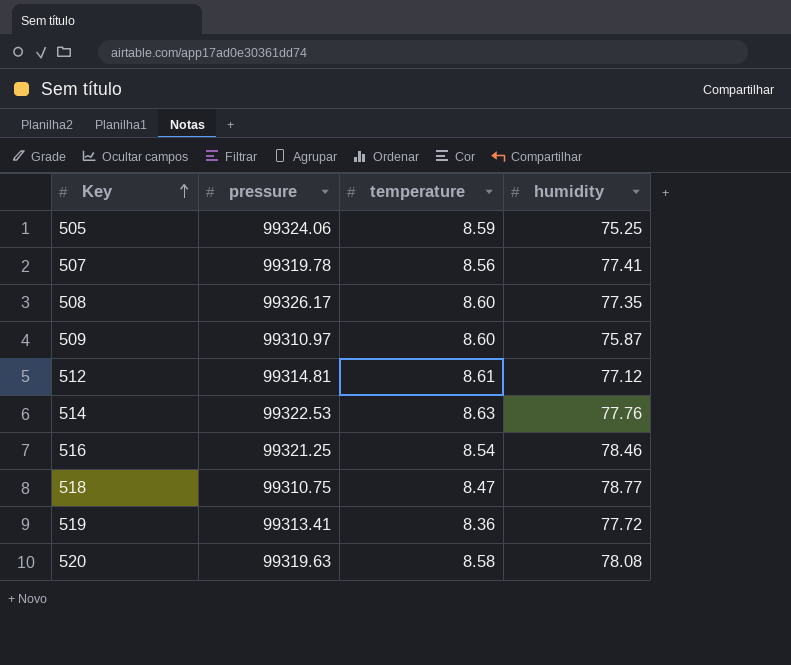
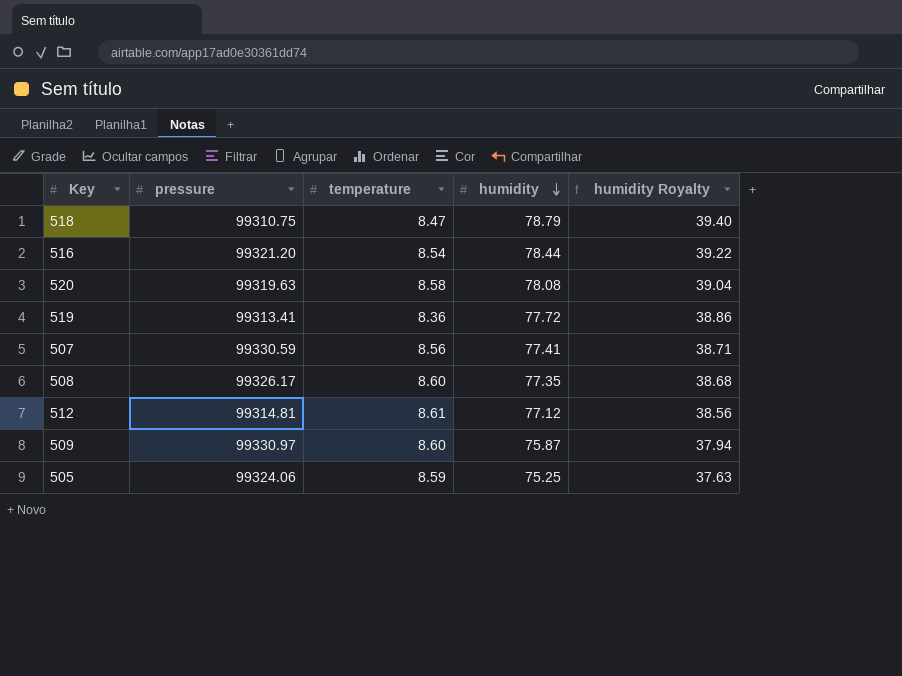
row order: Key ascending -> humidity descending
column humidity Royalty | formula: none -> [humidity] * 0.5
row 514: 99322.53 | 8.63 | 77.76 -> none
518 | humidity: 78.77 -> 78.79
516 | pressure: 99321.25 -> 99321.20
516 | humidity: 78.46 -> 78.44
507 | pressure: 99319.78 -> 99330.59
509 | pressure: 99310.97 -> 99330.97

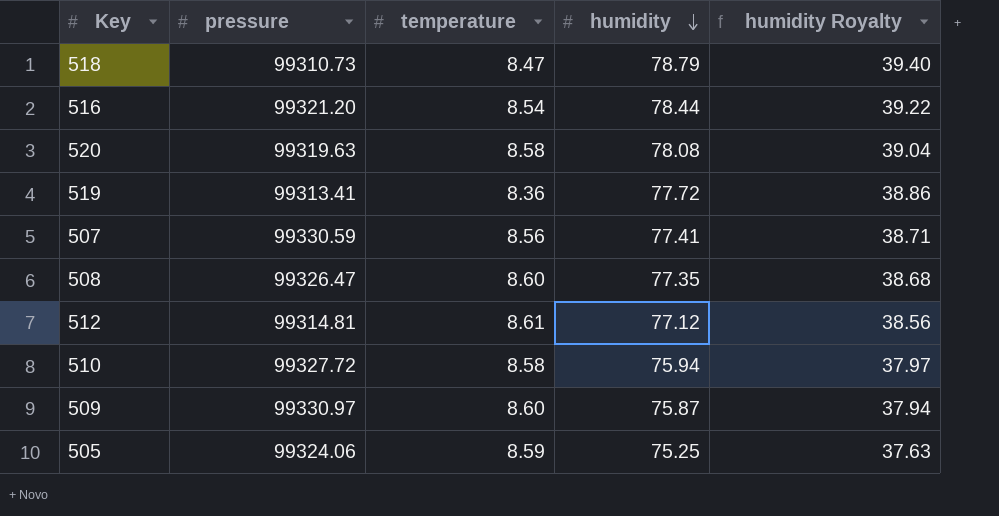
518 | pressure: 99310.75 -> 99310.73
508 | pressure: 99326.17 -> 99326.47
row 510: none -> 99327.72 | 8.58 | 75.94 | 37.97

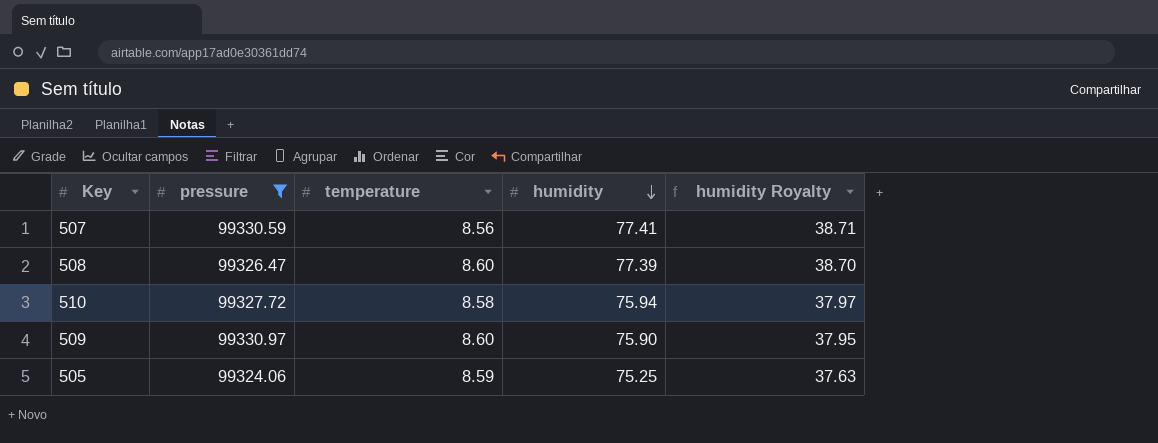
filter: none -> pressure >= 99324.06
508 | humidity: 77.35 -> 77.39
508 | humidity Royalty: 38.68 -> 38.70
509 | humidity: 75.87 -> 75.90
509 | humidity Royalty: 37.94 -> 37.95

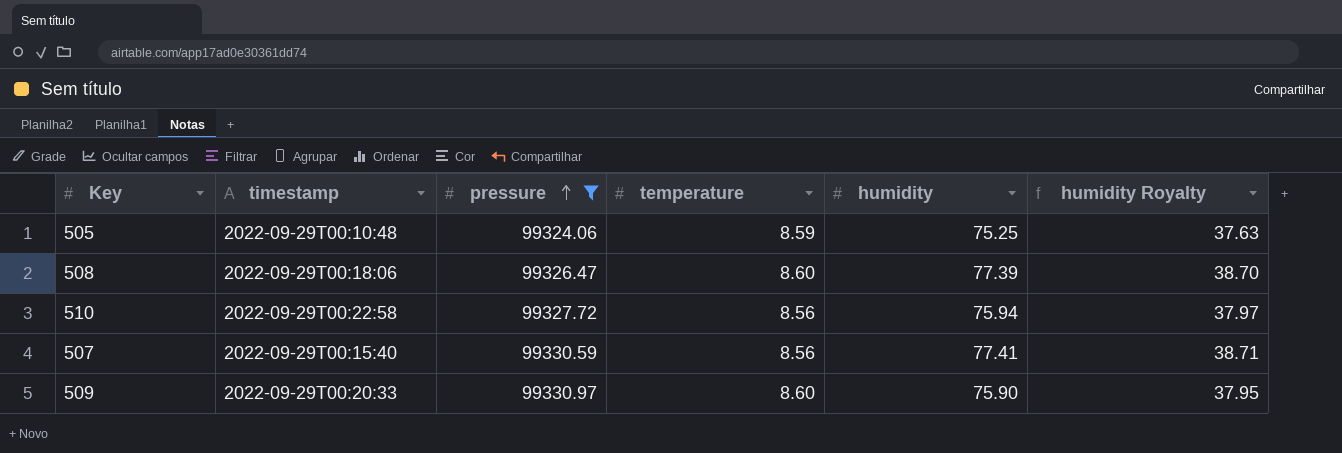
row order: humidity descending -> pressure ascending
column timestamp | position: none -> 2
510 | temperature: 8.58 -> 8.56

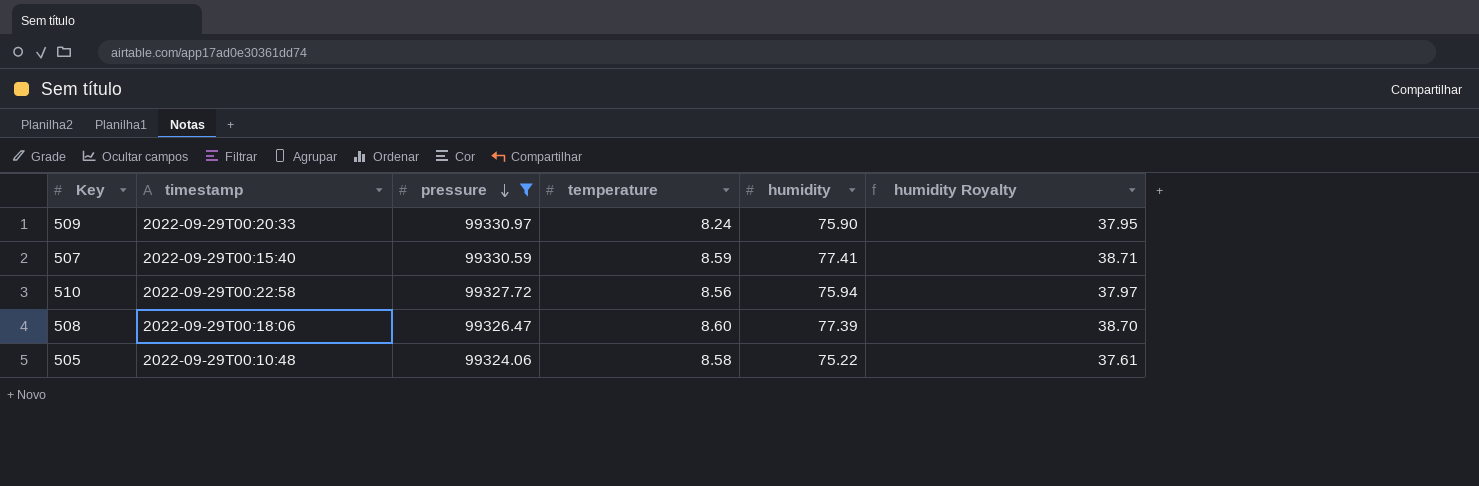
row order: pressure ascending -> pressure descending
509 | temperature: 8.60 -> 8.24
507 | temperature: 8.56 -> 8.59
505 | temperature: 8.59 -> 8.58
505 | humidity: 75.25 -> 75.22
505 | humidity Royalty: 37.63 -> 37.61

